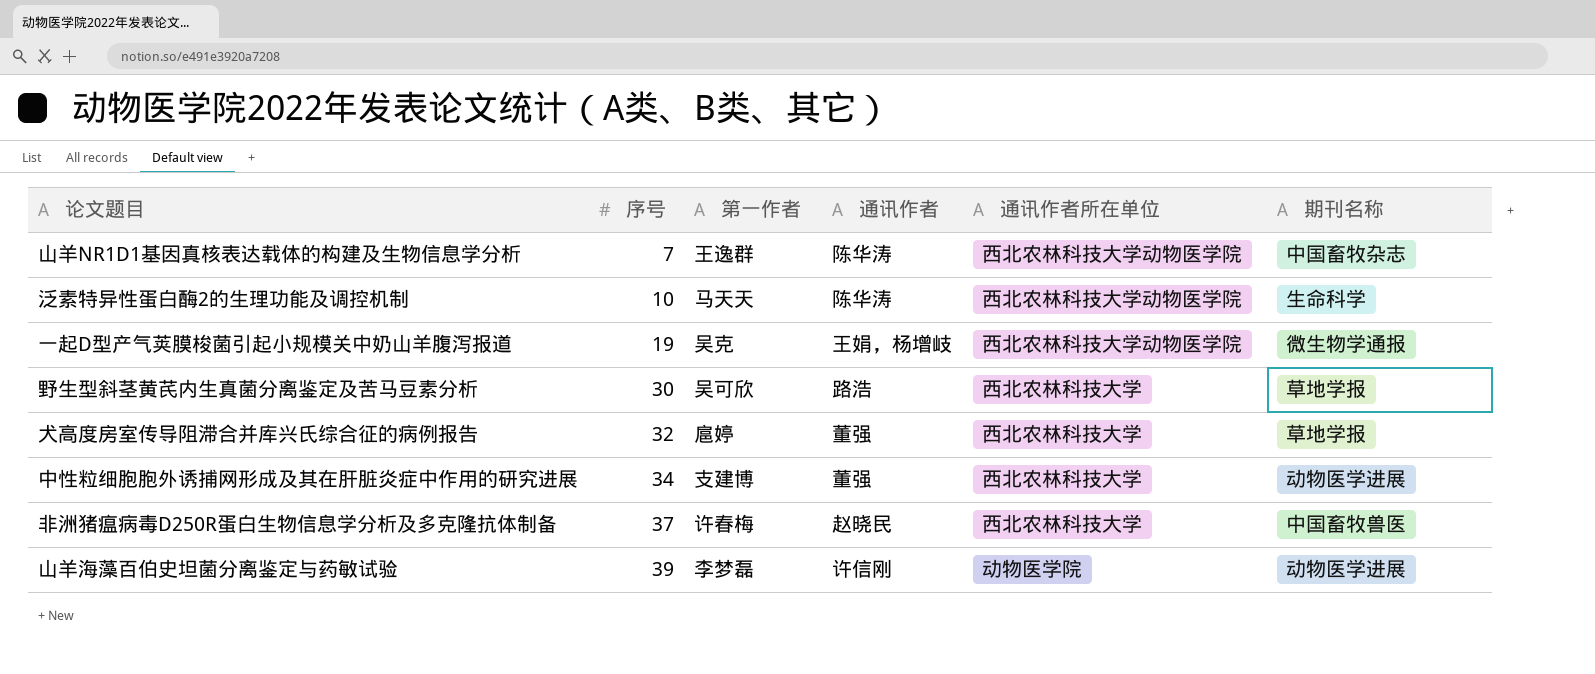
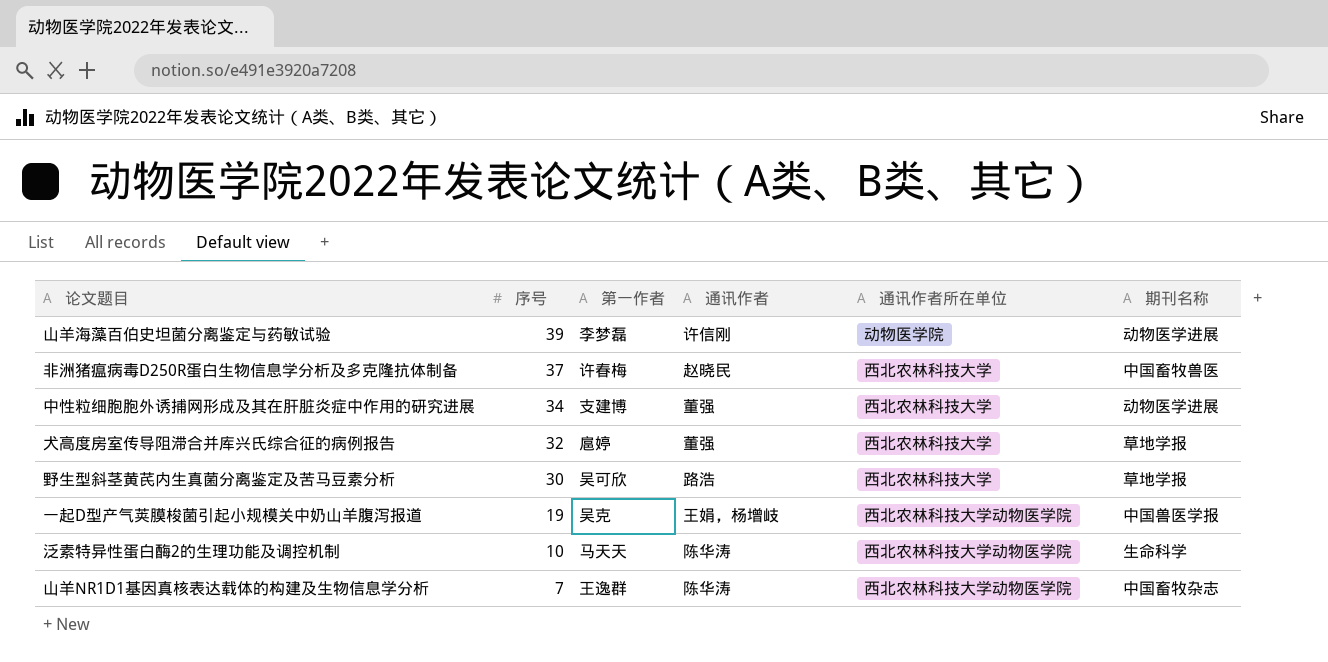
row order: 序号 ascending -> 序号 descending
一起D型产气荚膜梭菌引起小规模关中奶山羊腹泻报道 | 期刊名称: 微生物学通报 -> 中国兽医学报

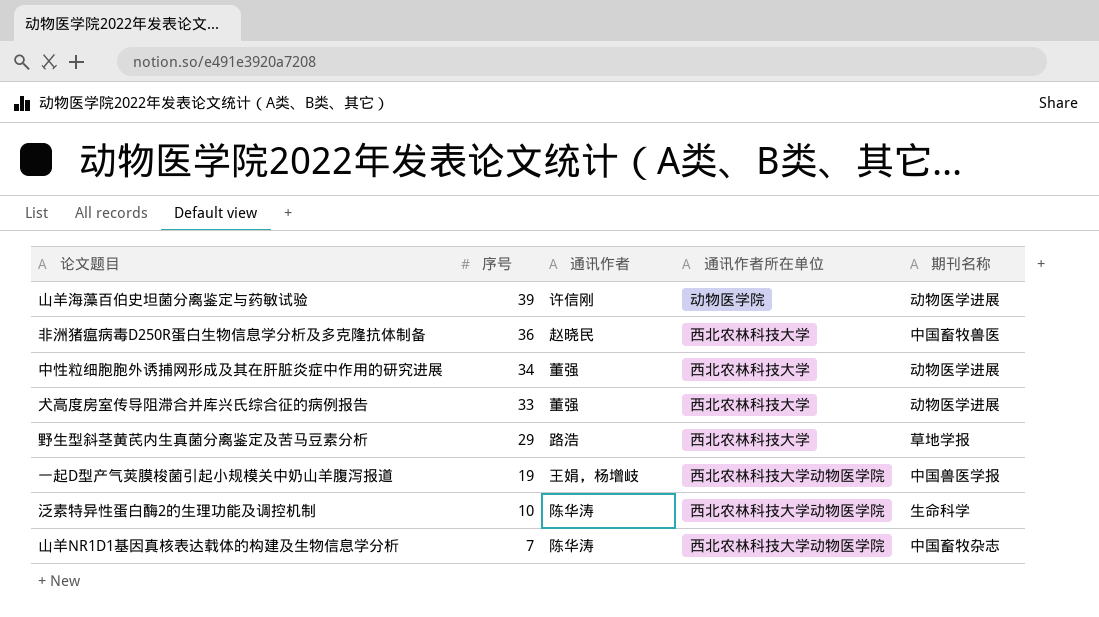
column 第一作者 | position: 3 -> none
非洲猪瘟病毒D250R蛋白生物信息学分析及多克隆抗体制备 | 序号: 37 -> 36
犬高度房室传导阻滞合并库兴氏综合征的病例报告 | 序号: 32 -> 33
犬高度房室传导阻滞合并库兴氏综合征的病例报告 | 期刊名称: 草地学报 -> 动物医学进展
野生型斜茎黄芪内生真菌分离鉴定及苦马豆素分析 | 序号: 30 -> 29

